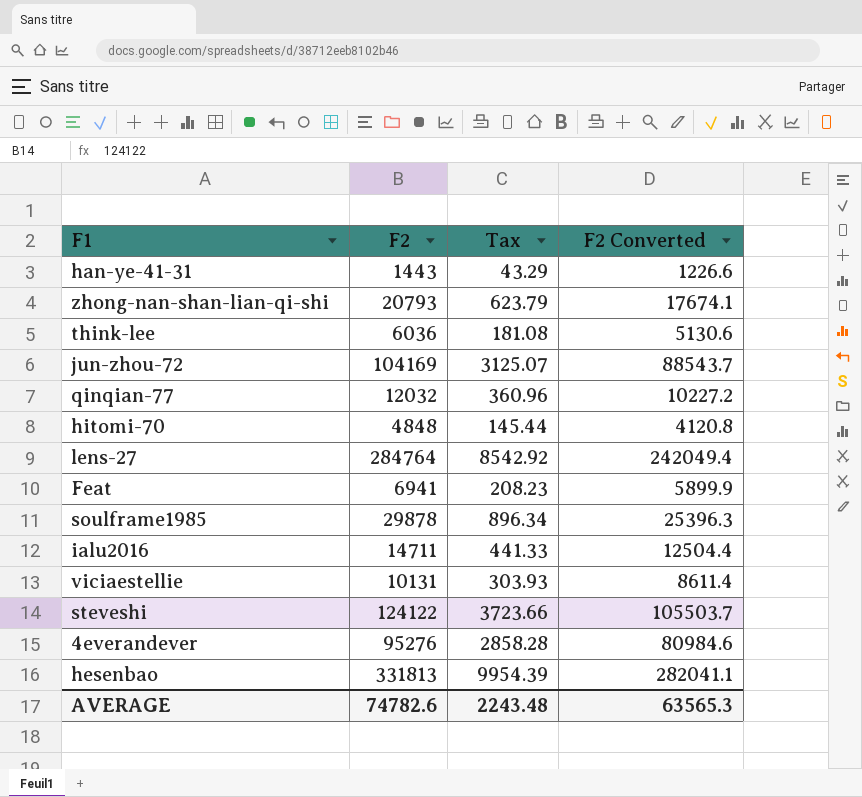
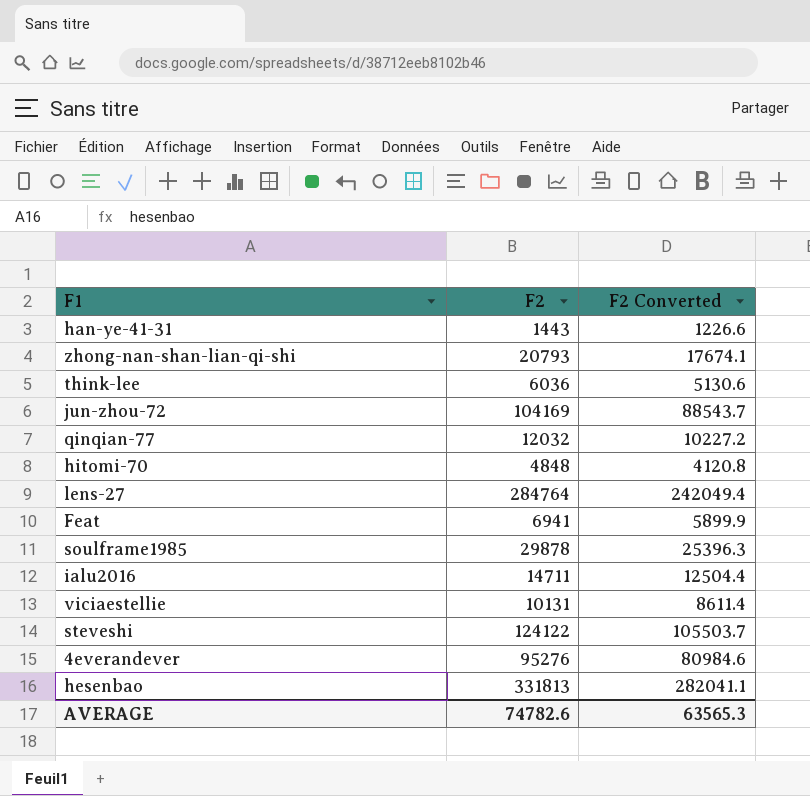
column Tax | formula: [F2] * 0.03 -> none

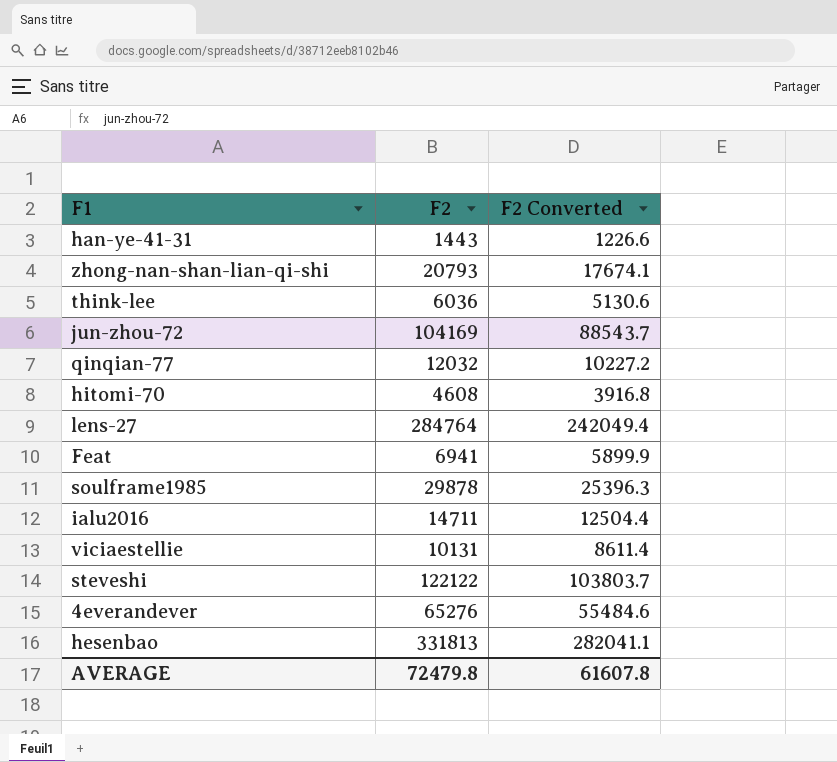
hitomi-70 | F2: 4848 -> 4608
hitomi-70 | F2 Converted: 4120.8 -> 3916.8
steveshi | F2: 124122 -> 122122
steveshi | F2 Converted: 105503.7 -> 103803.7
4everandever | F2: 95276 -> 65276
4everandever | F2 Converted: 80984.6 -> 55484.6
AVERAGE | F2: 74782.6 -> 72479.8
AVERAGE | F2 Converted: 63565.3 -> 61607.8

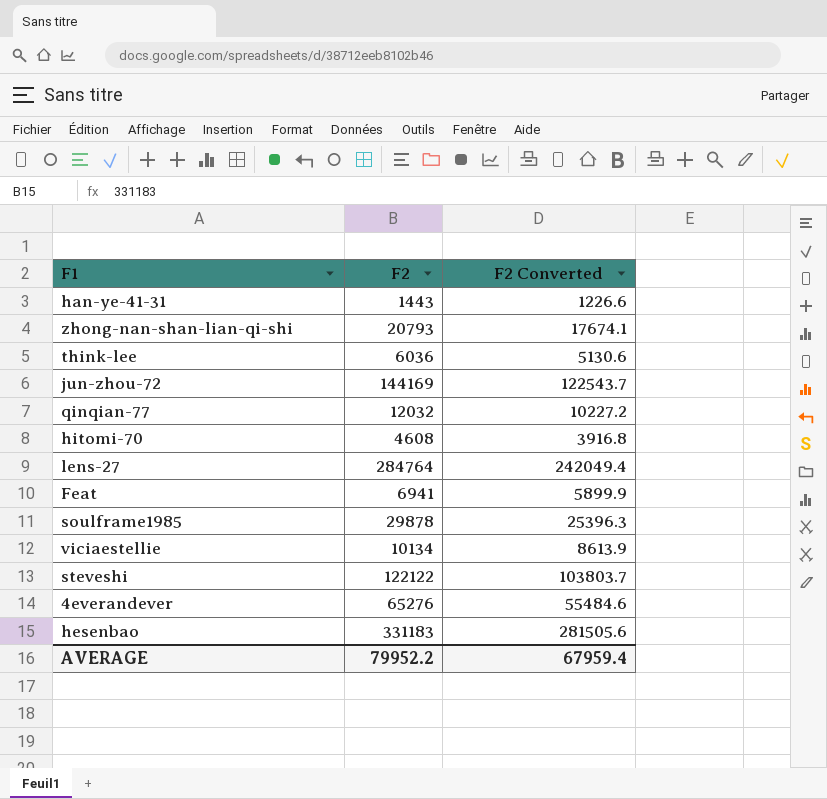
row ialu2016: 14711 | 12504.4 -> none
jun-zhou-72 | F2: 104169 -> 144169
jun-zhou-72 | F2 Converted: 88543.7 -> 122543.7
viciaestellie | F2: 10131 -> 10134
viciaestellie | F2 Converted: 8611.4 -> 8613.9
hesenbao | F2: 331813 -> 331183
hesenbao | F2 Converted: 282041.1 -> 281505.6
AVERAGE | F2: 72479.8 -> 79952.2
AVERAGE | F2 Converted: 61607.8 -> 67959.4

